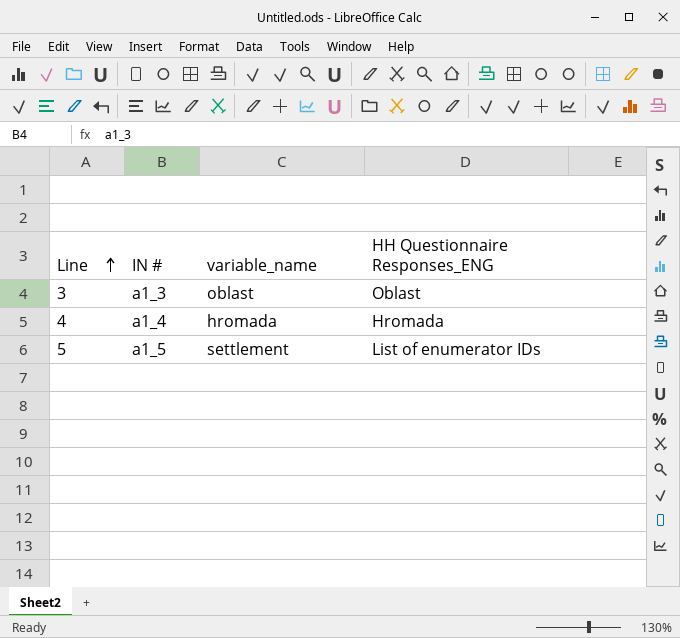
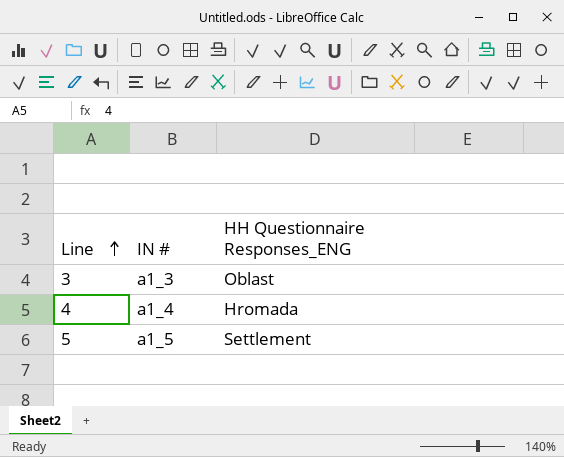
column variable_name | position: 3 -> none
5 | HH Questionnaire Responses_ENG: List of enumerator IDs -> Settlement

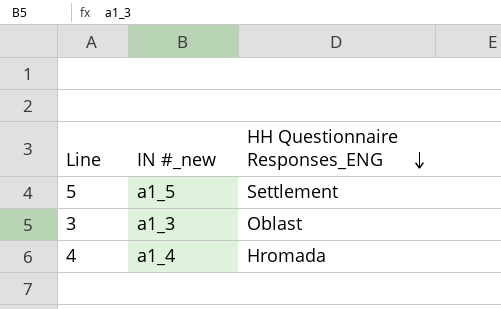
row order: Line ascending -> HH Questionnaire Responses_ENG descending
column name: IN # -> IN #_new

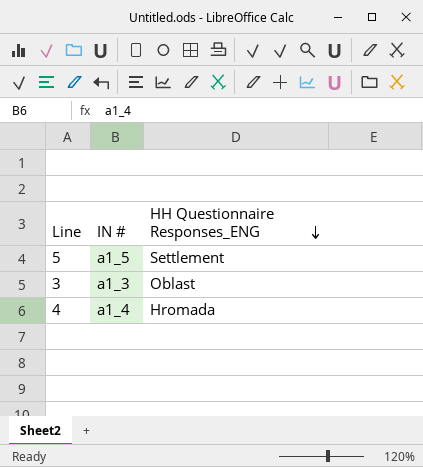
column name: IN #_new -> IN #

